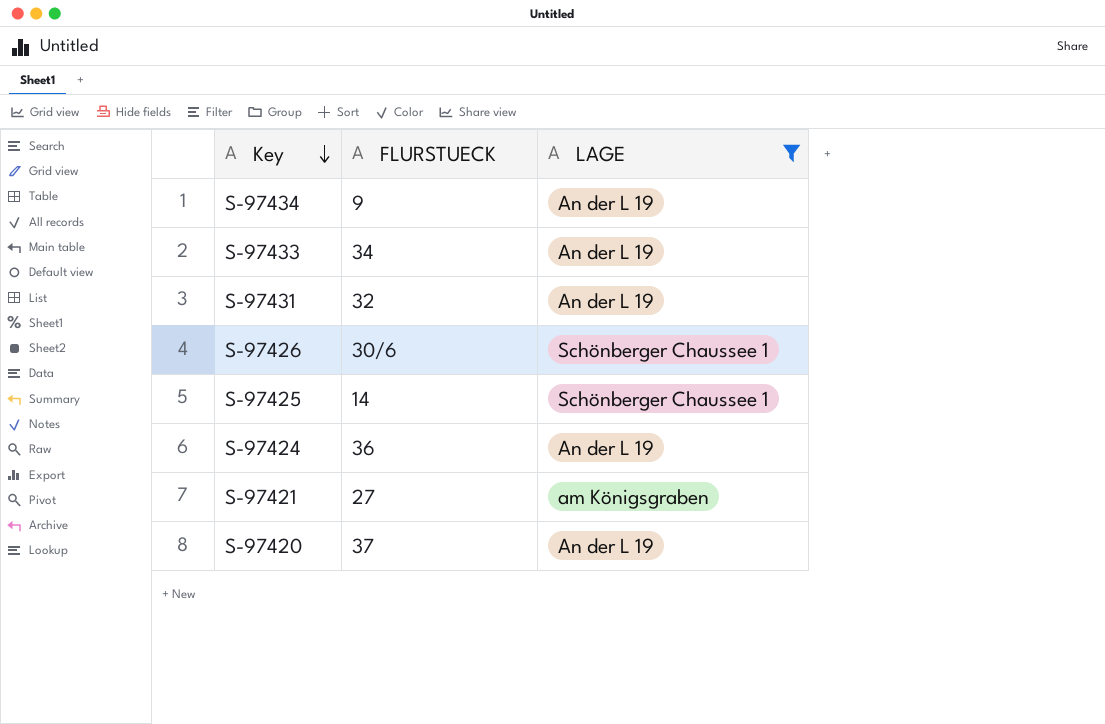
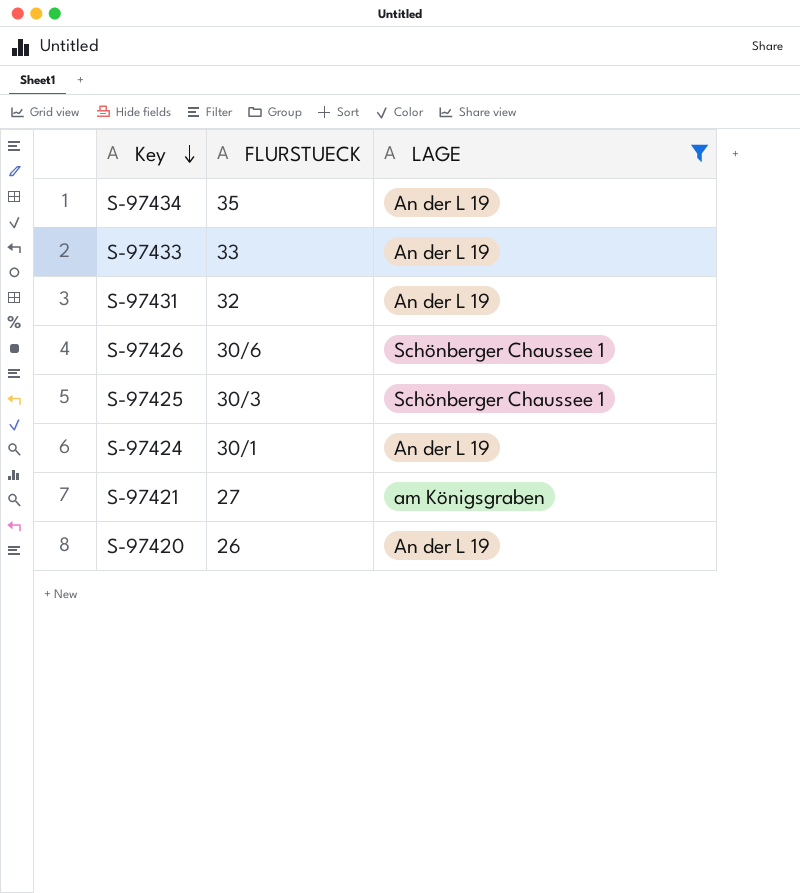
S-97434 | FLURSTUECK: 9 -> 35
S-97433 | FLURSTUECK: 34 -> 33
S-97425 | FLURSTUECK: 14 -> 30/3
S-97424 | FLURSTUECK: 36 -> 30/1
S-97420 | FLURSTUECK: 37 -> 26

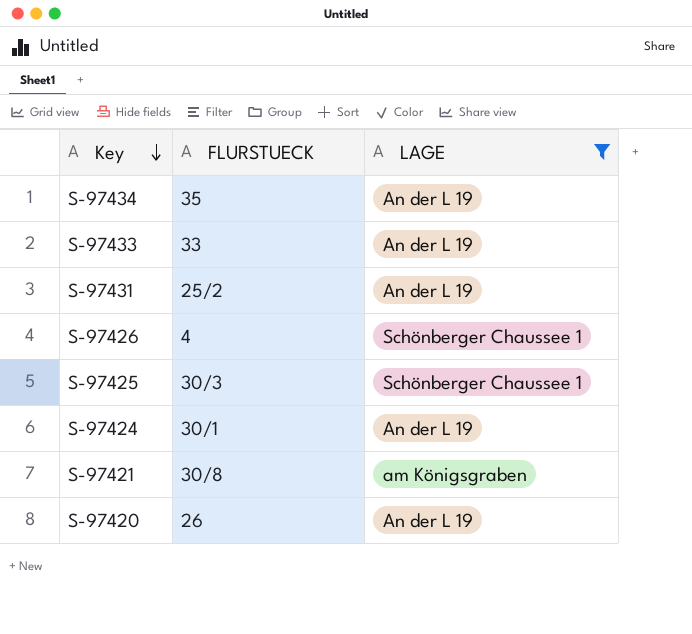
S-97431 | FLURSTUECK: 32 -> 25/2
S-97426 | FLURSTUECK: 30/6 -> 4
S-97421 | FLURSTUECK: 27 -> 30/8

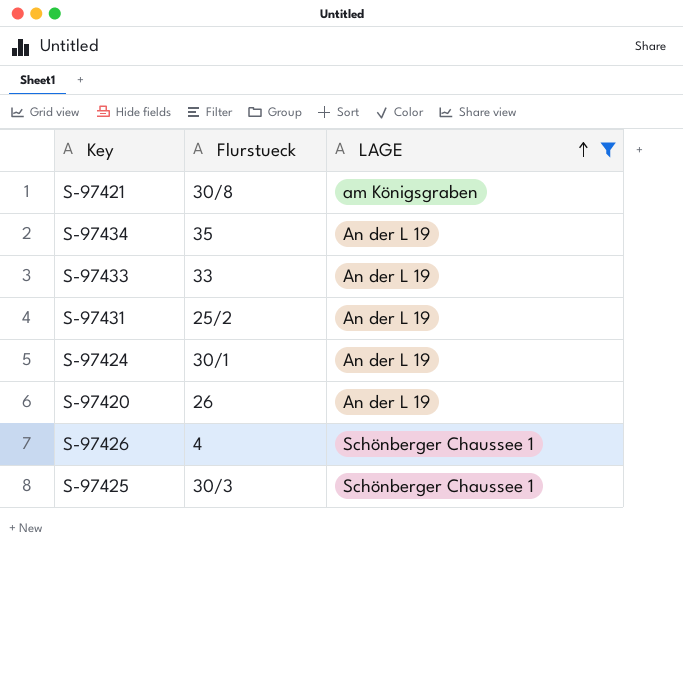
row order: Key descending -> LAGE ascending
column name: FLURSTUECK -> Flurstueck

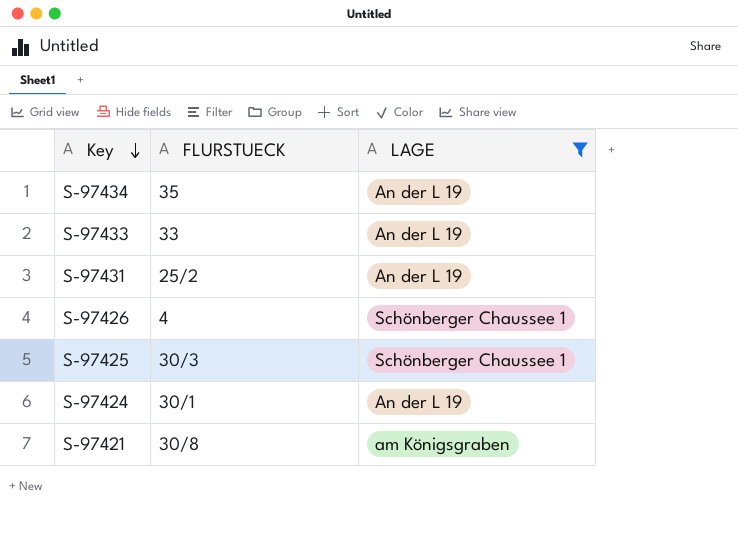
row order: LAGE ascending -> Key descending
column name: Flurstueck -> FLURSTUECK
row S-97420: 26 | An der L 19 -> none

